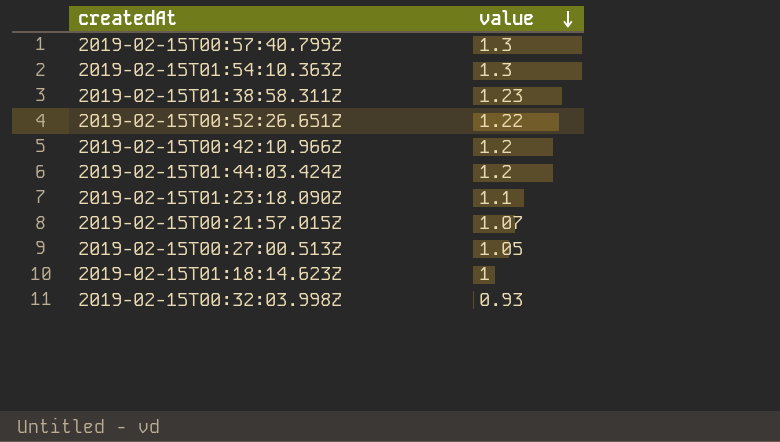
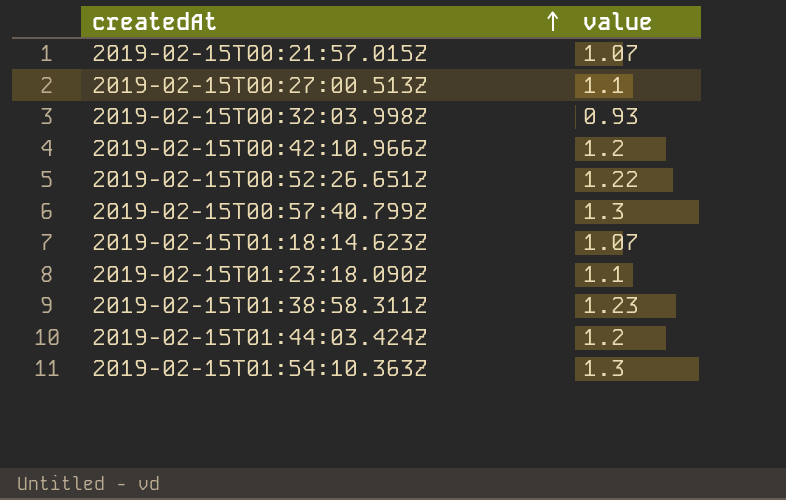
row order: value descending -> createdAt ascending
2019-02-15T00:27:00.513Z | value: 1.05 -> 1.1
2019-02-15T01:18:14.623Z | value: 1 -> 1.07

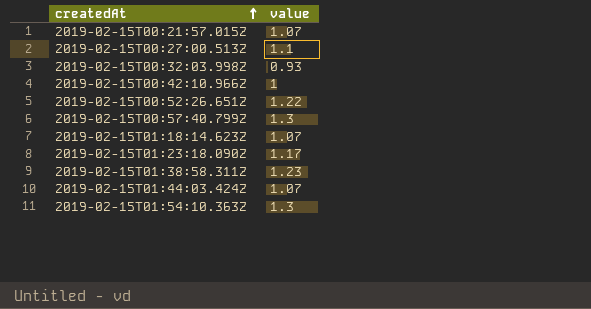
2019-02-15T00:42:10.966Z | value: 1.2 -> 1
2019-02-15T01:23:18.090Z | value: 1.1 -> 1.17
2019-02-15T01:44:03.424Z | value: 1.2 -> 1.07

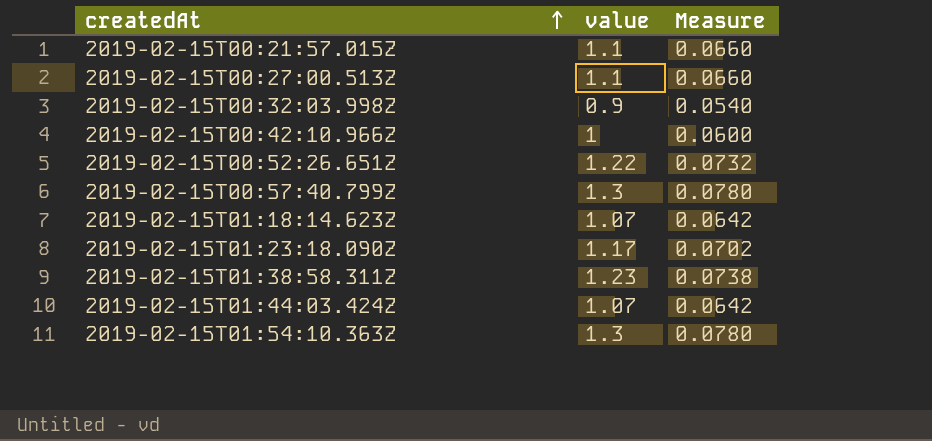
column Measure | formula: none -> [value] * 0.06
2019-02-15T00:21:57.015Z | value: 1.07 -> 1.1
2019-02-15T00:32:03.998Z | value: 0.93 -> 0.9

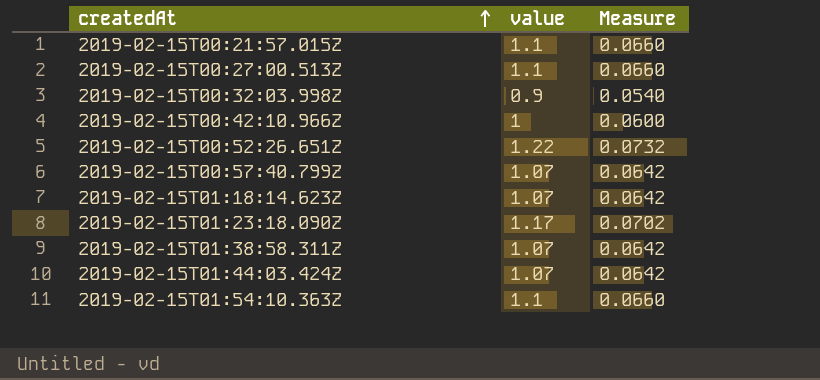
2019-02-15T00:57:40.799Z | value: 1.3 -> 1.07
2019-02-15T00:57:40.799Z | Measure: 0.0780 -> 0.0642
2019-02-15T01:38:58.311Z | value: 1.23 -> 1.07
2019-02-15T01:38:58.311Z | Measure: 0.0738 -> 0.0642
2019-02-15T01:54:10.363Z | value: 1.3 -> 1.1
2019-02-15T01:54:10.363Z | Measure: 0.0780 -> 0.0660

